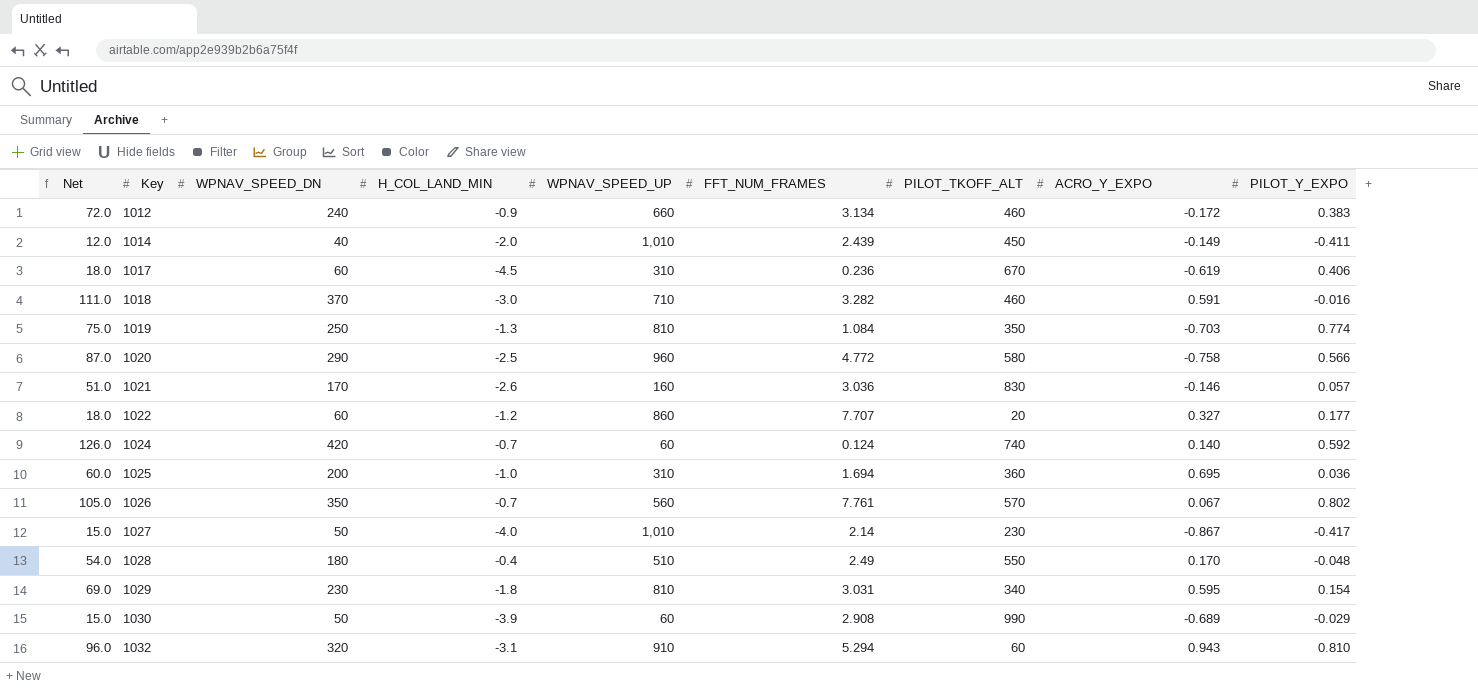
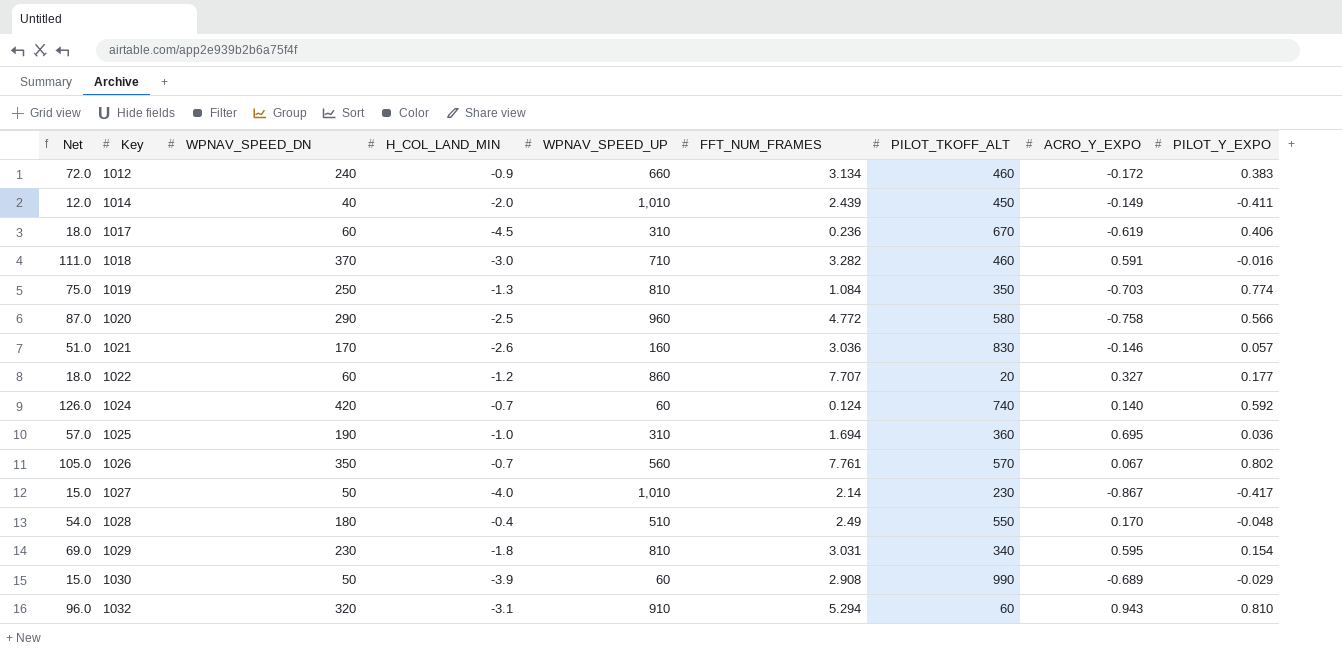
1025 | Net: 60.0 -> 57.0
1025 | WPNAV_SPEED_DN: 200 -> 190

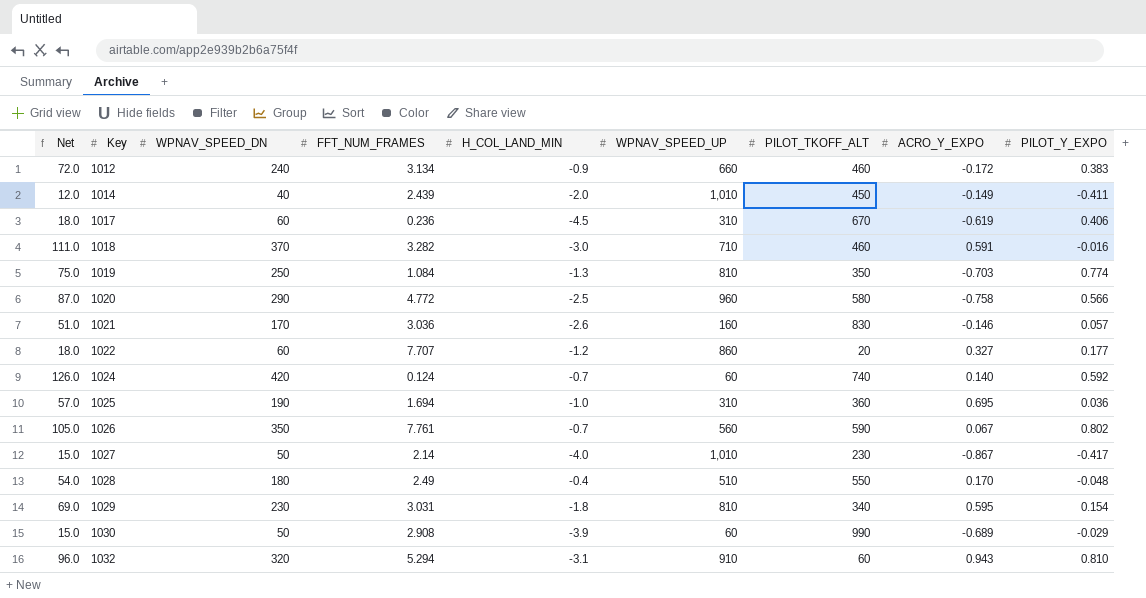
column FFT_NUM_FRAMES | position: 6 -> 4
1026 | PILOT_TKOFF_ALT: 570 -> 590

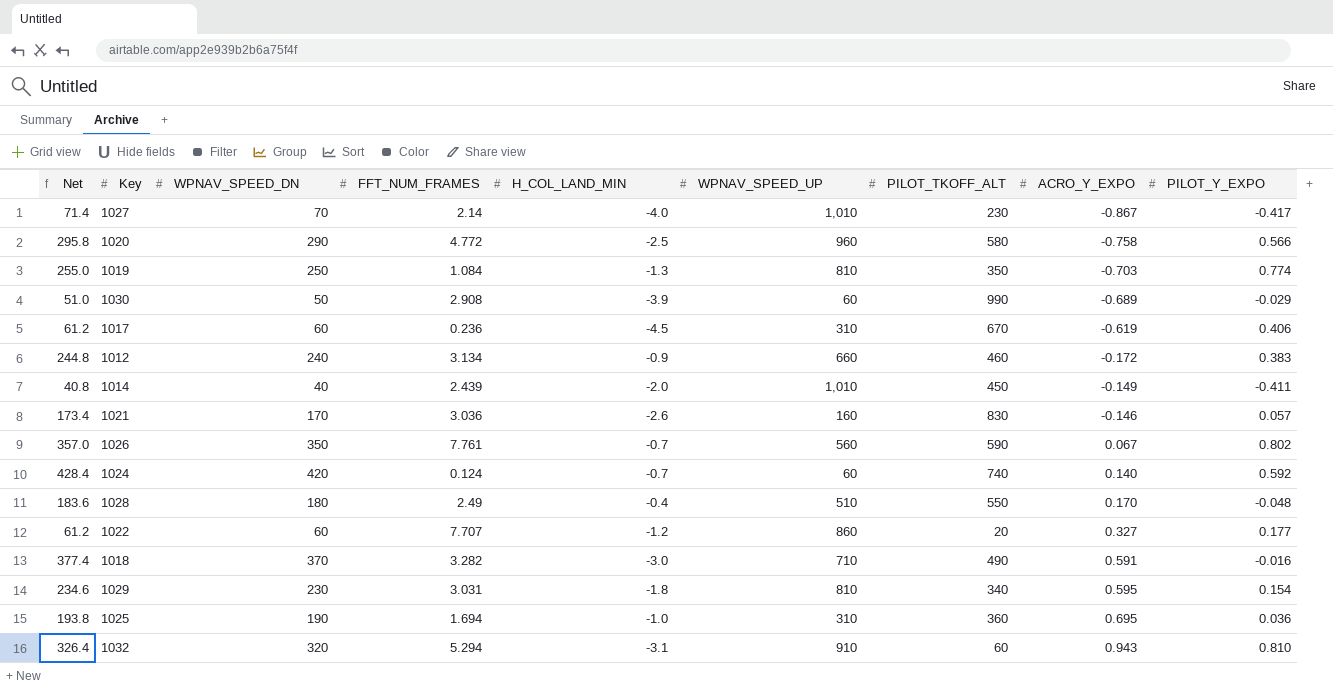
row order: Key ascending -> ACRO_Y_EXPO ascending
column Net | formula: [WPNAV_SPEED_DN] * 0.3 -> [WPNAV_SPEED_DN] * 1.02
1027 | WPNAV_SPEED_DN: 50 -> 70
1018 | PILOT_TKOFF_ALT: 460 -> 490

